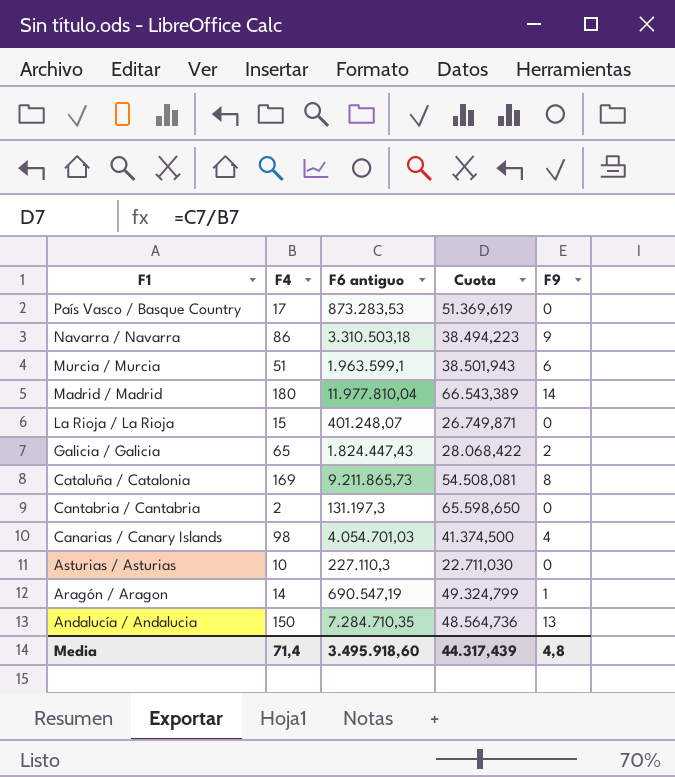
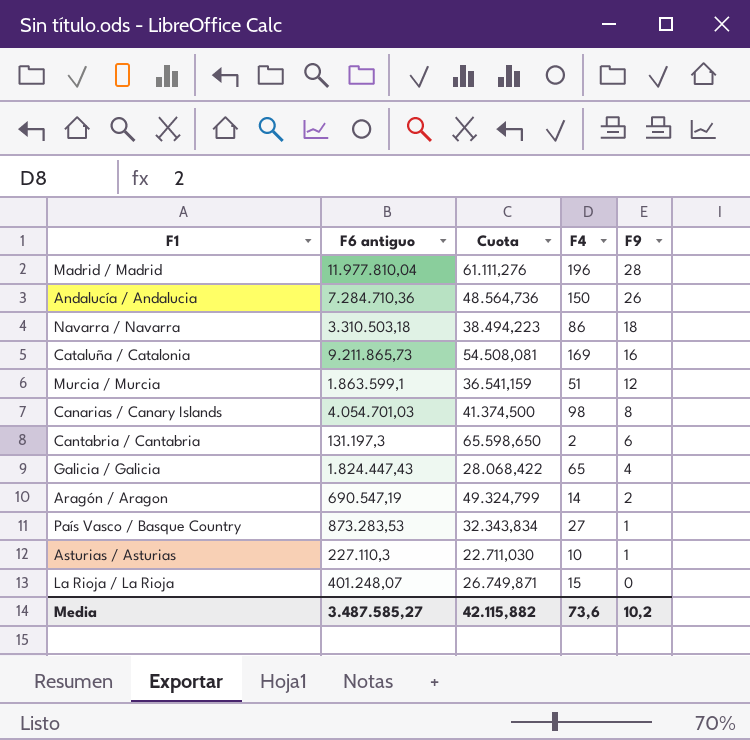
row order: F1 descending -> F9 descending
column F4 | position: 2 -> 4
Madrid / Madrid | Cuota: 66.543,389 -> 61.111,276
Madrid / Madrid | F4: 180 -> 196
Madrid / Madrid | F9: 14 -> 28
Andalucía / Andalucia | F6 antiguo: 7.284.710,35 -> 7.284.710,36
Andalucía / Andalucia | F9: 13 -> 26
Navarra / Navarra | F9: 9 -> 18
Cataluña / Catalonia | F9: 8 -> 16
Murcia / Murcia | F6 antiguo: 1.963.599,1 -> 1.863.599,1
Murcia / Murcia | Cuota: 38.501,943 -> 36.541,159
Murcia / Murcia | F9: 6 -> 12
Canarias / Canary Islands | F9: 4 -> 8
Cantabria / Cantabria | F9: 0 -> 6
Galicia / Galicia | F9: 2 -> 4
Aragón / Aragon | F9: 1 -> 2
País Vasco / Basque Country | Cuota: 51.369,619 -> 32.343,834
País Vasco / Basque Country | F4: 17 -> 27
País Vasco / Basque Country | F9: 0 -> 1
Asturias / Asturias | F9: 0 -> 1
Media | F6 antiguo: 3.495.918,60 -> 3.487.585,27
Media | Cuota: 44.317,439 -> 42.115,882
Media | F4: 71,4 -> 73,6
Media | F9: 4,8 -> 10,2

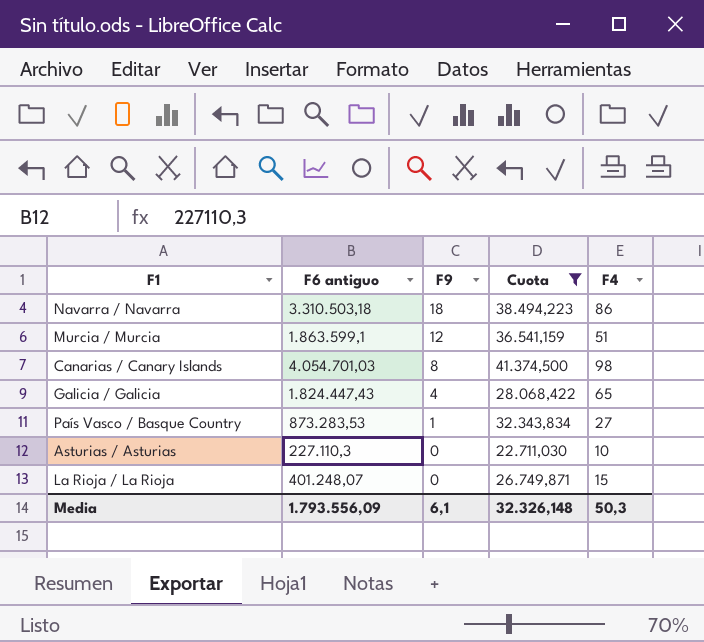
filter: none -> Cuota <= 41.374,500
column F9 | position: 5 -> 3
Asturias / Asturias | F9: 1 -> 0
Media | F6 antiguo: 3.487.585,27 -> 1.793.556,09
Media | F9: 10,2 -> 6,1
Media | Cuota: 42.115,882 -> 32.326,148
Media | F4: 73,6 -> 50,3

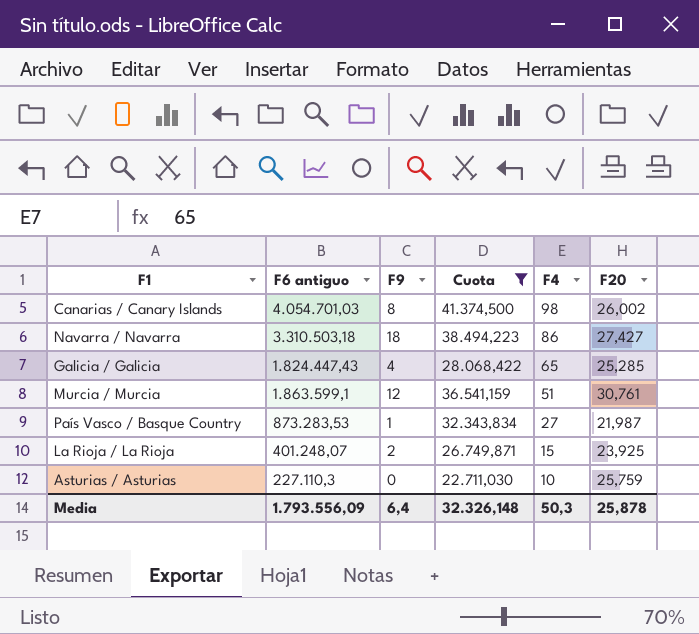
row order: F9 descending -> F4 descending
column F20 | position: none -> 6
La Rioja / La Rioja | F9: 0 -> 2
Media | F9: 6,1 -> 6,4

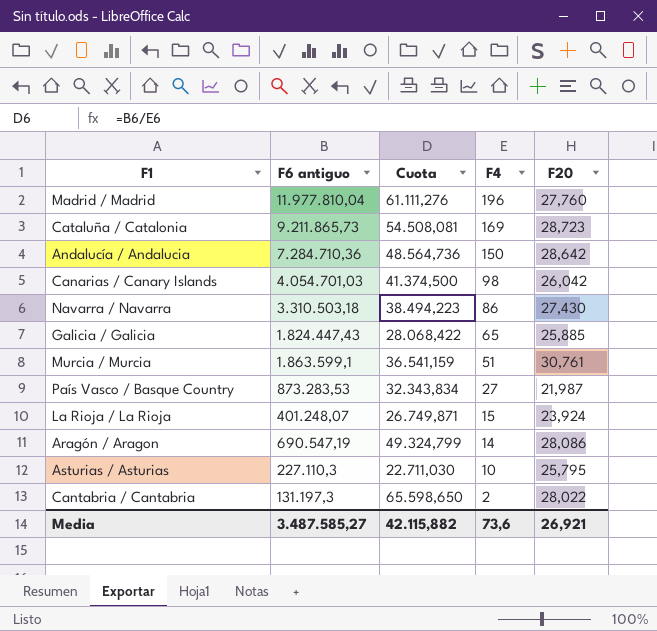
filter: Cuota <= 41.374,500 -> none
column F9 | position: 3 -> none
Canarias / Canary Islands | F20: 26,002 -> 26,042
Navarra / Navarra | F20: 27,427 -> 27,430
Galicia / Galicia | F20: 25,285 -> 25,885
La Rioja / La Rioja | F20: 23,925 -> 23,924
Asturias / Asturias | F20: 25,759 -> 25,795
Media | F6 antiguo: 1.793.556,09 -> 3.487.585,27
Media | Cuota: 32.326,148 -> 42.115,882
Media | F4: 50,3 -> 73,6
Media | F20: 25,878 -> 26,921

